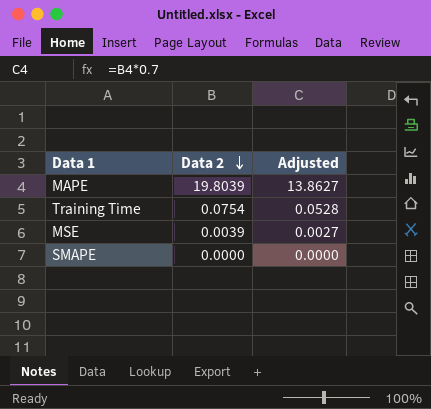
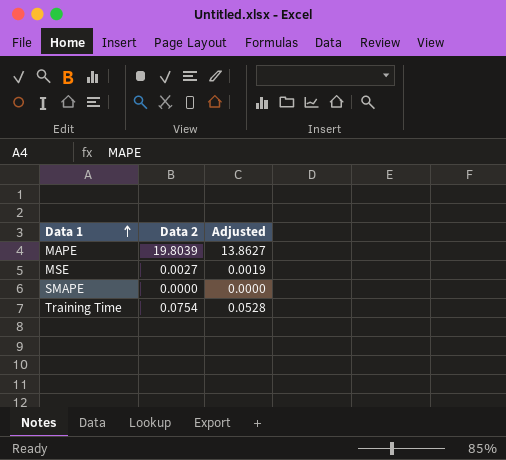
row order: Data 2 descending -> Data 1 ascending
MSE | Data 2: 0.0039 -> 0.0027
MSE | Adjusted: 0.0027 -> 0.0019

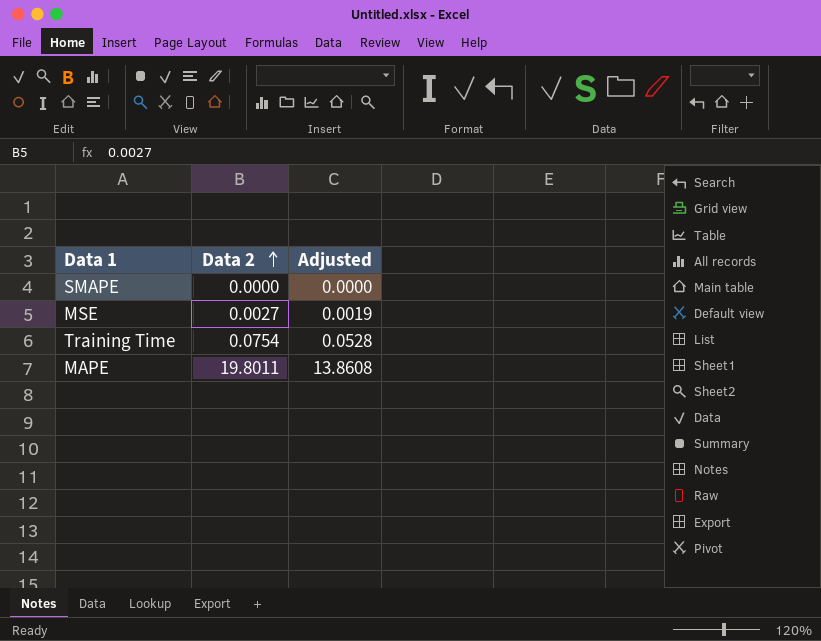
row order: Data 1 ascending -> Data 2 ascending
MAPE | Data 2: 19.8039 -> 19.8011
MAPE | Adjusted: 13.8627 -> 13.8608

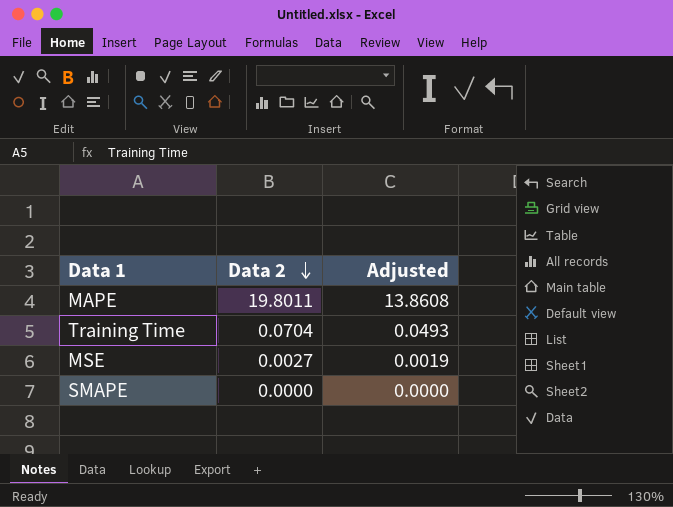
row order: Data 2 ascending -> Data 2 descending
Training Time | Data 2: 0.0754 -> 0.0704
Training Time | Adjusted: 0.0528 -> 0.0493

